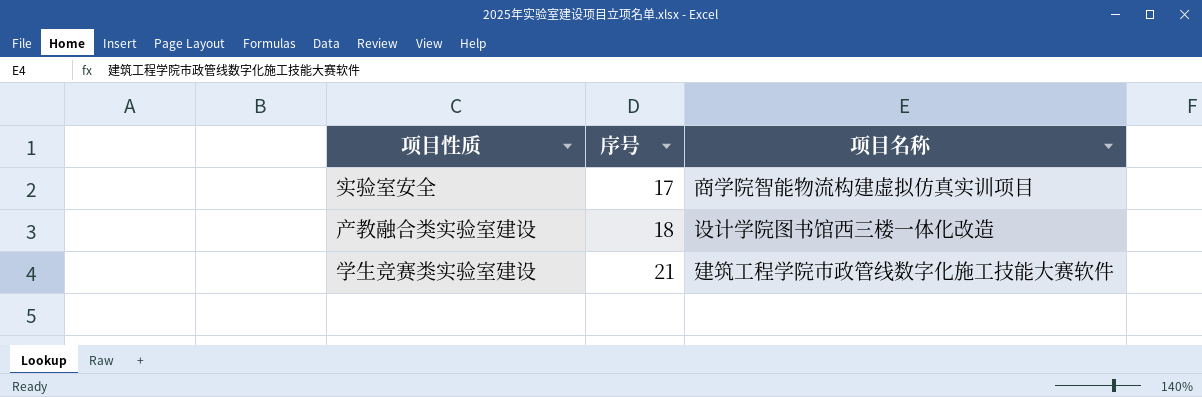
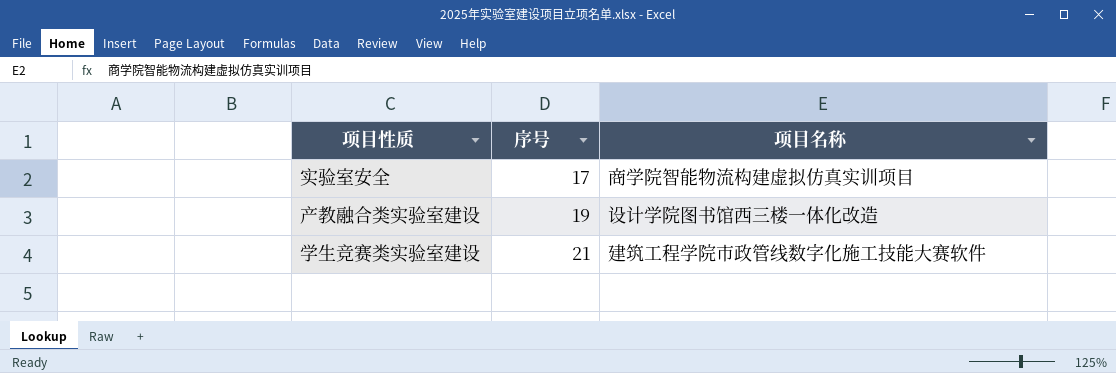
产教融合类实验室建设 | 序号: 18 -> 19

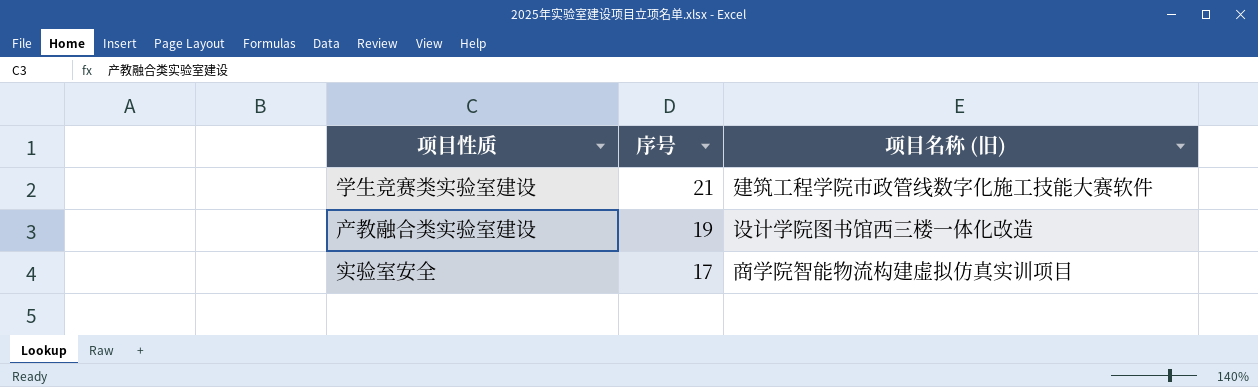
row order: 序号 ascending -> 序号 descending
column name: 项目名称 -> 项目名称 (旧)

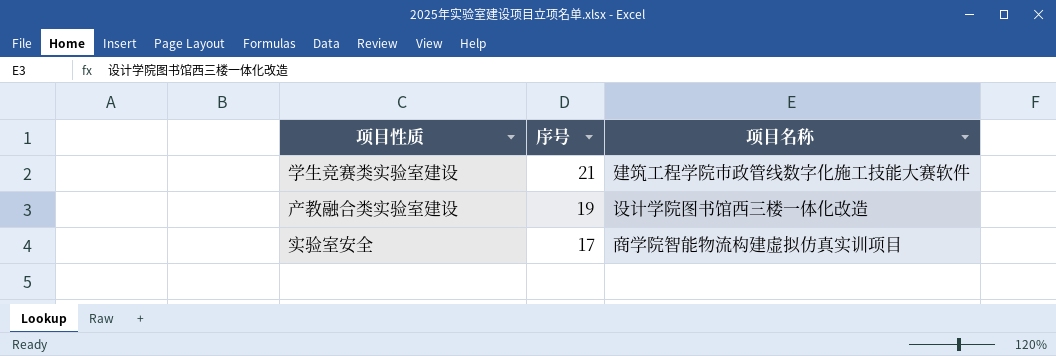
column name: 项目名称 (旧) -> 项目名称

